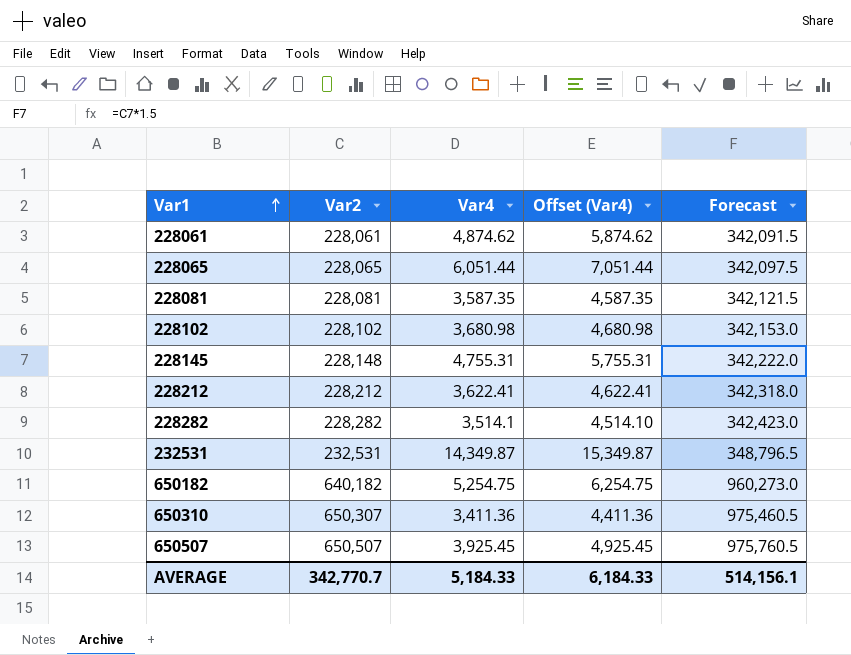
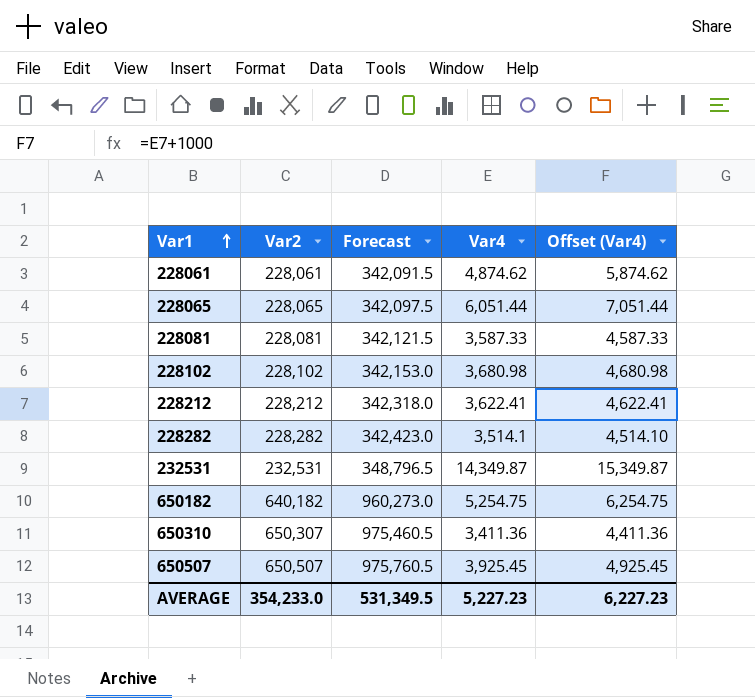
column Forecast | position: 5 -> 3
row 228145: 228,148 | 4,755.31 | 5,755.31 | 342,222.0 -> none
228081 | Var4: 3,587.35 -> 3,587.33
228081 | Offset (Var4): 4,587.35 -> 4,587.33
AVERAGE | Var2: 342,770.7 -> 354,233.0
AVERAGE | Forecast: 514,156.1 -> 531,349.5
AVERAGE | Var4: 5,184.33 -> 5,227.23
AVERAGE | Offset (Var4): 6,184.33 -> 6,227.23

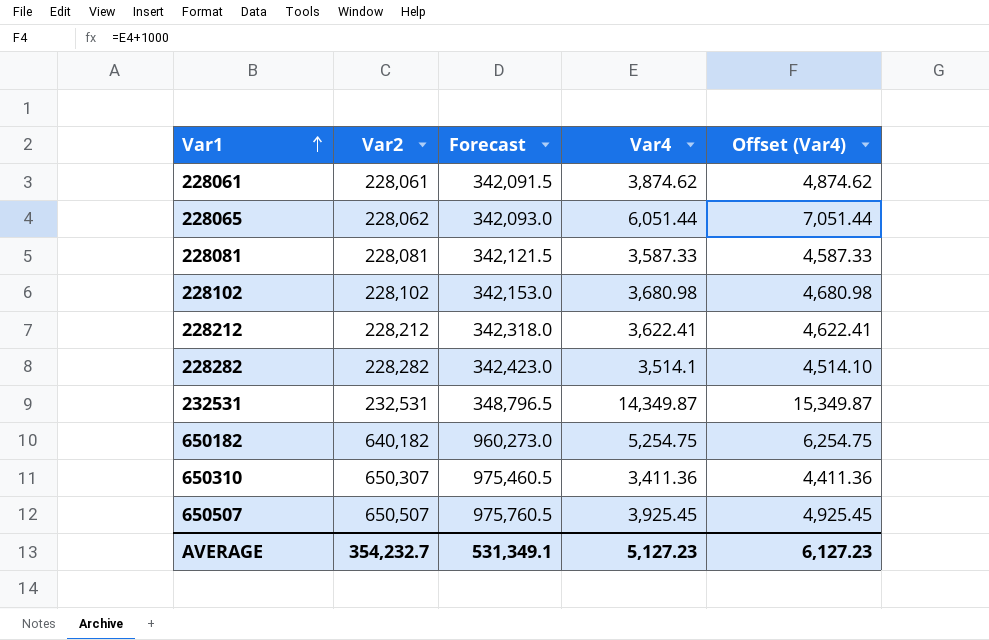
228061 | Var4: 4,874.62 -> 3,874.62
228061 | Offset (Var4): 5,874.62 -> 4,874.62
228065 | Var2: 228,065 -> 228,062
228065 | Forecast: 342,097.5 -> 342,093.0
AVERAGE | Var2: 354,233.0 -> 354,232.7
AVERAGE | Forecast: 531,349.5 -> 531,349.1
AVERAGE | Var4: 5,227.23 -> 5,127.23
AVERAGE | Offset (Var4): 6,227.23 -> 6,127.23

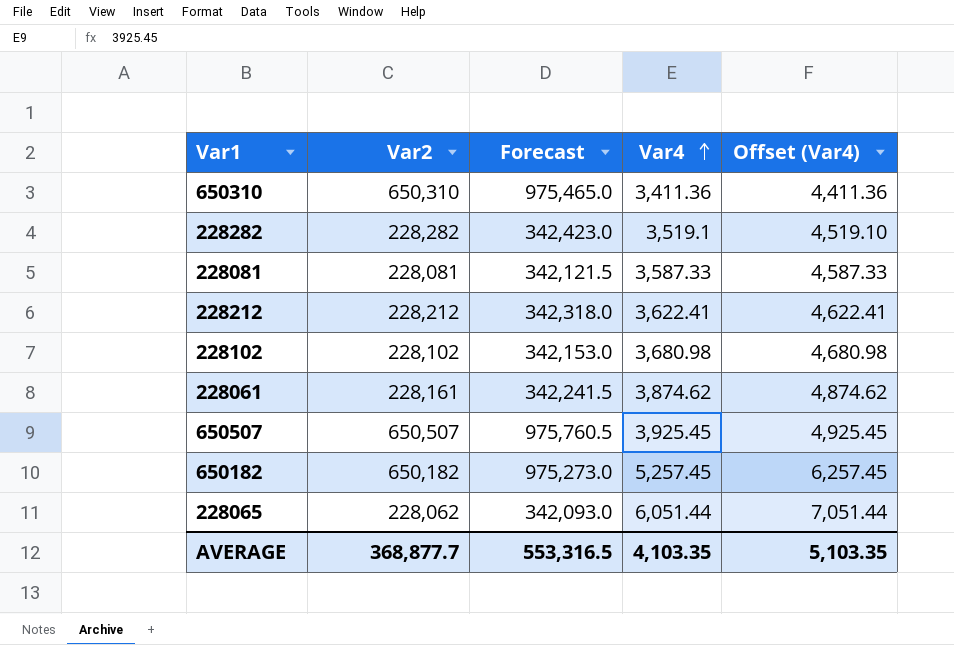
row order: Var1 ascending -> Var4 ascending
row 232531: 232,531 | 348,796.5 | 14,349.87 | 15,349.87 -> none
650310 | Var2: 650,307 -> 650,310
650310 | Forecast: 975,460.5 -> 975,465.0
228282 | Var4: 3,514.1 -> 3,519.1
228282 | Offset (Var4): 4,514.10 -> 4,519.10
228061 | Var2: 228,061 -> 228,161
228061 | Forecast: 342,091.5 -> 342,241.5
650182 | Var2: 640,182 -> 650,182
650182 | Forecast: 960,273.0 -> 975,273.0
650182 | Var4: 5,254.75 -> 5,257.45
650182 | Offset (Var4): 6,254.75 -> 6,257.45
AVERAGE | Var2: 354,232.7 -> 368,877.7
AVERAGE | Forecast: 531,349.1 -> 553,316.5
AVERAGE | Var4: 5,127.23 -> 4,103.35
AVERAGE | Offset (Var4): 6,127.23 -> 5,103.35

